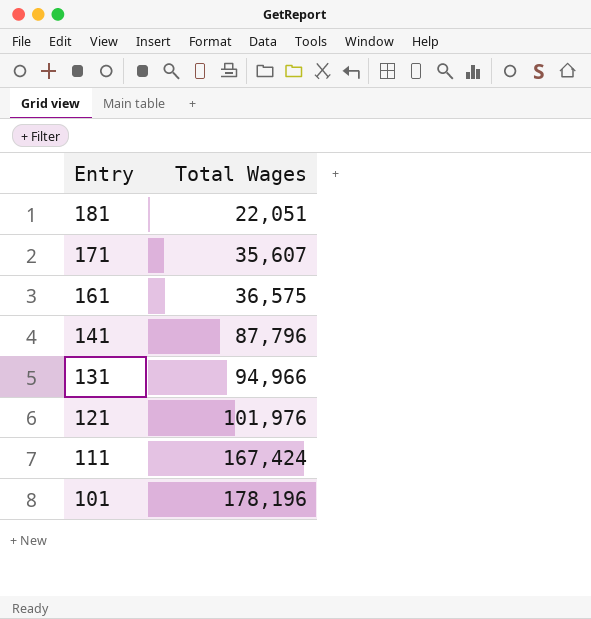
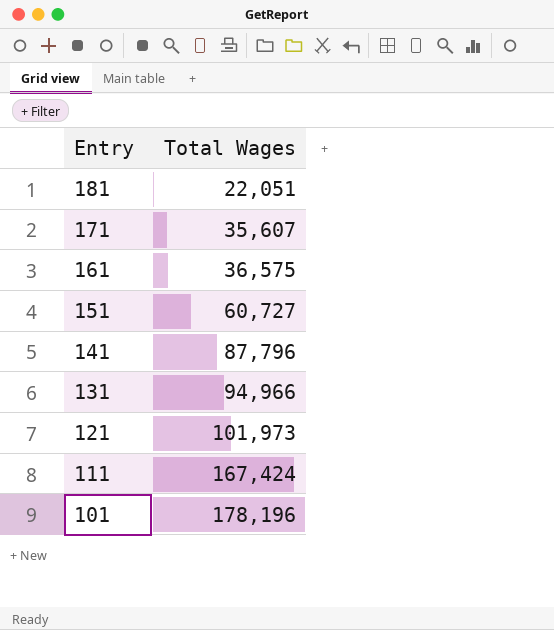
row 151: none -> 60,727
121 | Total Wages: 101,976 -> 101,973

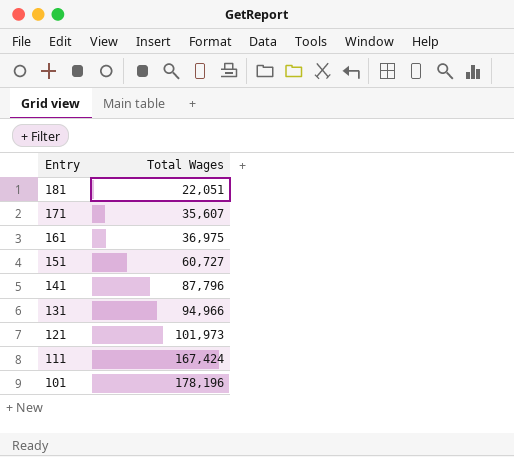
161 | Total Wages: 36,575 -> 36,975

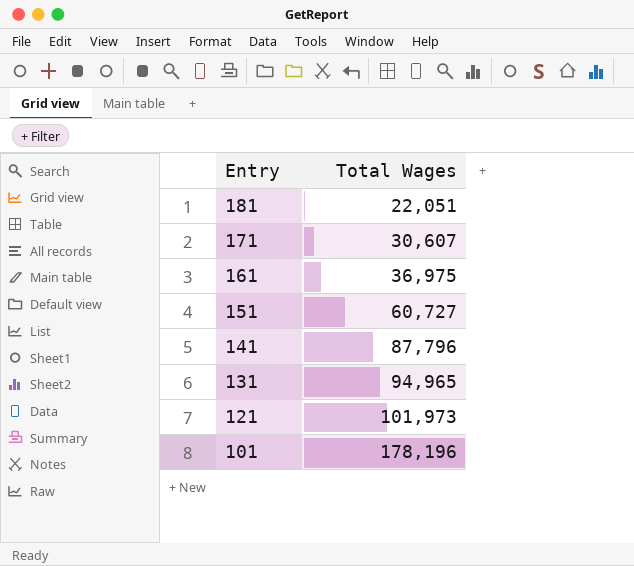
row 111: 167,424 -> none
171 | Total Wages: 35,607 -> 30,607
131 | Total Wages: 94,966 -> 94,965

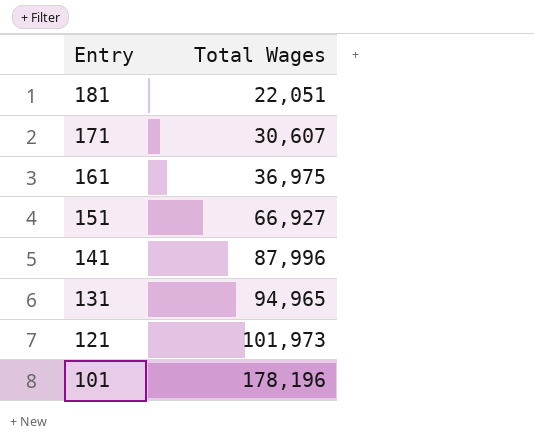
151 | Total Wages: 60,727 -> 66,927
141 | Total Wages: 87,796 -> 87,996

